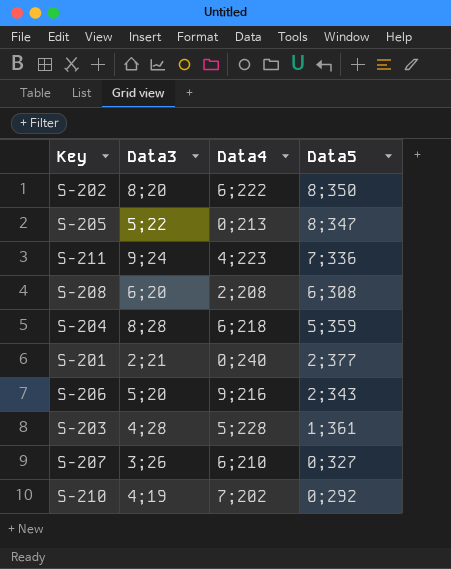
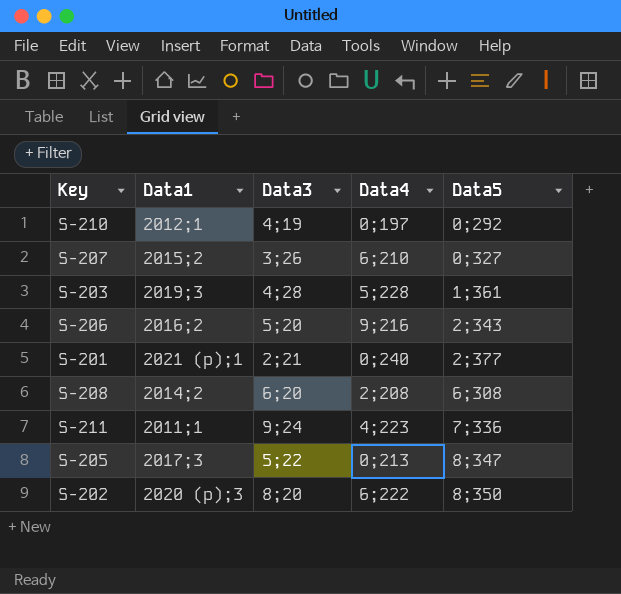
row order: Data5 descending -> Data5 ascending
column Data1 | position: none -> 2
row S-204: 8;28 | 6;218 | 5;359 -> none
S-210 | Data4: 7;202 -> 0;197

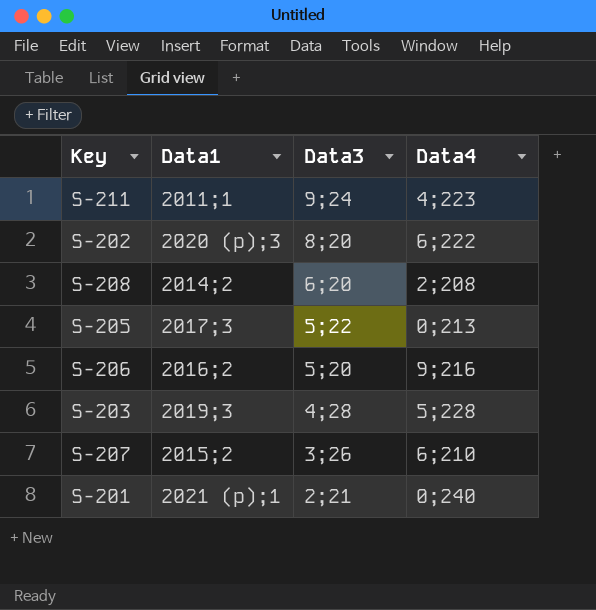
row order: Data5 ascending -> Data3 descending
column Data5 | position: 5 -> none
row S-210: 2012;1 | 4;19 | 0;197 | 0;292 -> none

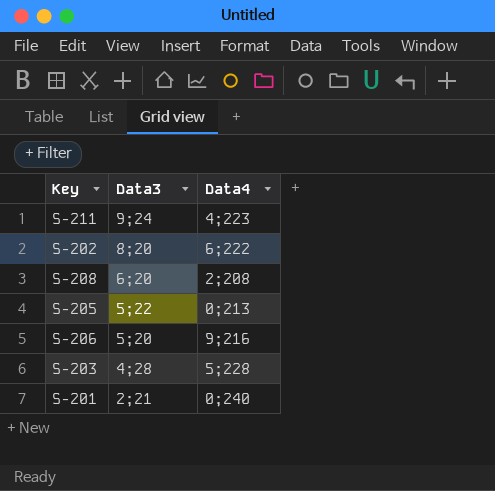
column Data1 | position: 2 -> none
row S-207: 2015;2 | 3;26 | 6;210 -> none

